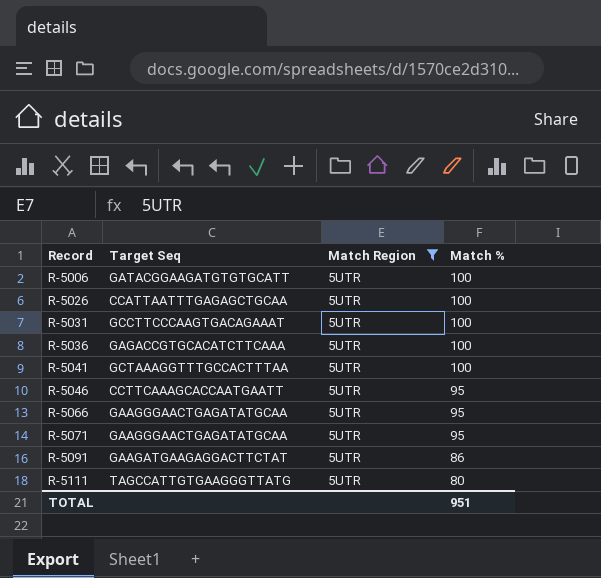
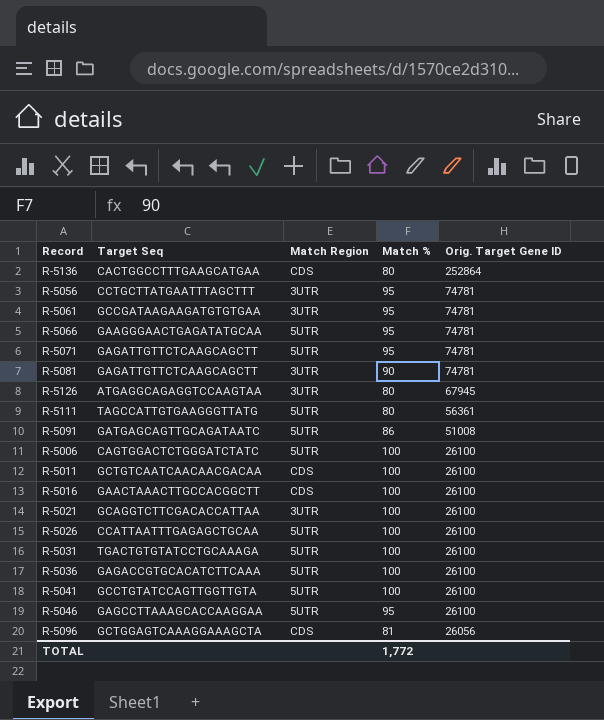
filter: Match Region = 5UTR -> none
row order: Record ascending -> Orig. Target Gene ID descending
column Orig. Target Gene ID | position: none -> 5
R-5071 | Target Seq: GAAGGGAACTGAGATATGCAA -> GAGATTGTTCTCAAGCAGCTT
R-5091 | Target Seq: GAAGATGAAGAGGACTTCTAT -> GATGAGCAGTTGCAGATAATC
R-5006 | Target Seq: GATACGGAAGATGTGTGCATT -> CAGTGGACTCTGGGATCTATC
R-5031 | Target Seq: GCCTTCCCAAGTGACAGAAAT -> TGACTGTGTATCCTGCAAAGA
R-5041 | Target Seq: GCTAAAGGTTTGCCACTTTAA -> GCCTGTATCCAGTTGGTTGTA
R-5046 | Target Seq: CCTTCAAAGCACCAATGAATT -> GAGCCTTAAAGCACCAAGGAA
TOTAL | Match %: 951 -> 1,772

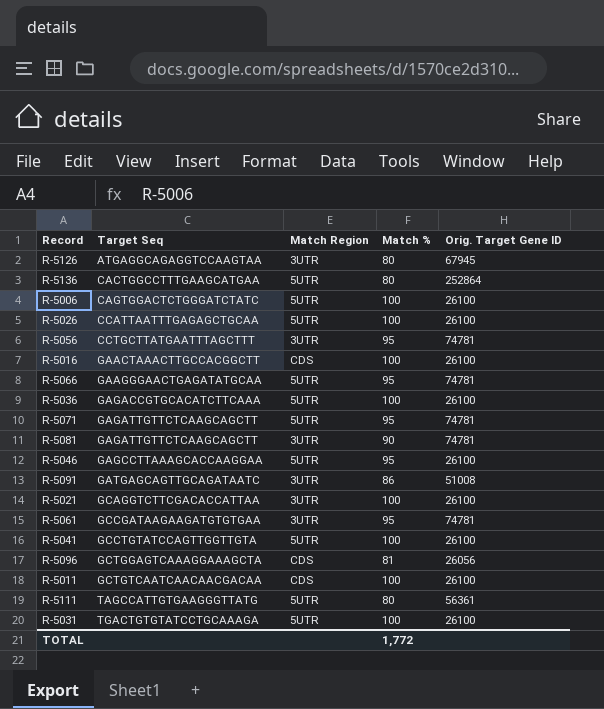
row order: Orig. Target Gene ID descending -> Target Seq ascending
R-5136 | Match Region: CDS -> 5UTR
R-5091 | Match Region: 5UTR -> 3UTR

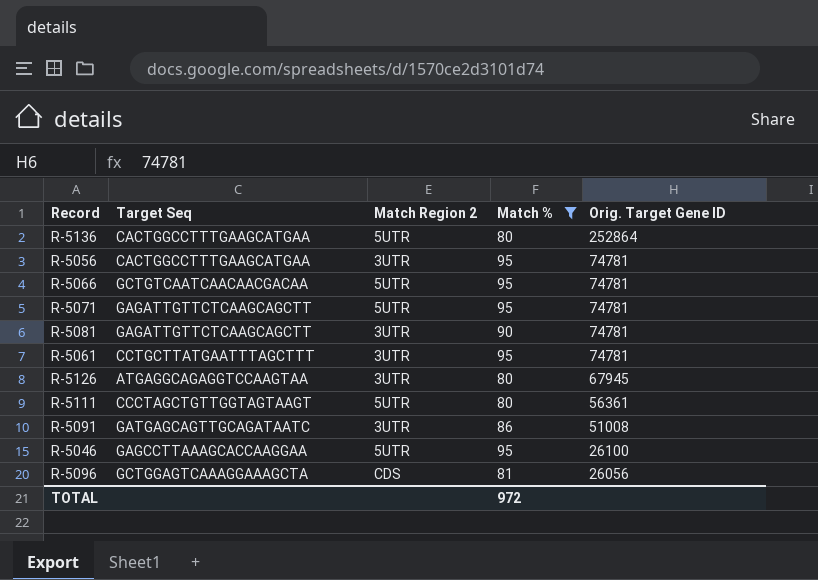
filter: none -> Match % != 100
row order: Target Seq ascending -> Orig. Target Gene ID descending
column name: Match Region -> Match Region 2
R-5056 | Target Seq: CCTGCTTATGAATTTAGCTTT -> CACTGGCCTTTGAAGCATGAA
R-5066 | Target Seq: GAAGGGAACTGAGATATGCAA -> GCTGTCAATCAACAACGACAA
R-5061 | Target Seq: GCCGATAAGAAGATGTGTGAA -> CCTGCTTATGAATTTAGCTTT
R-5111 | Target Seq: TAGCCATTGTGAAGGGTTATG -> CCCTAGCTGTTGGTAGTAAGT
TOTAL | Match %: 1,772 -> 972

